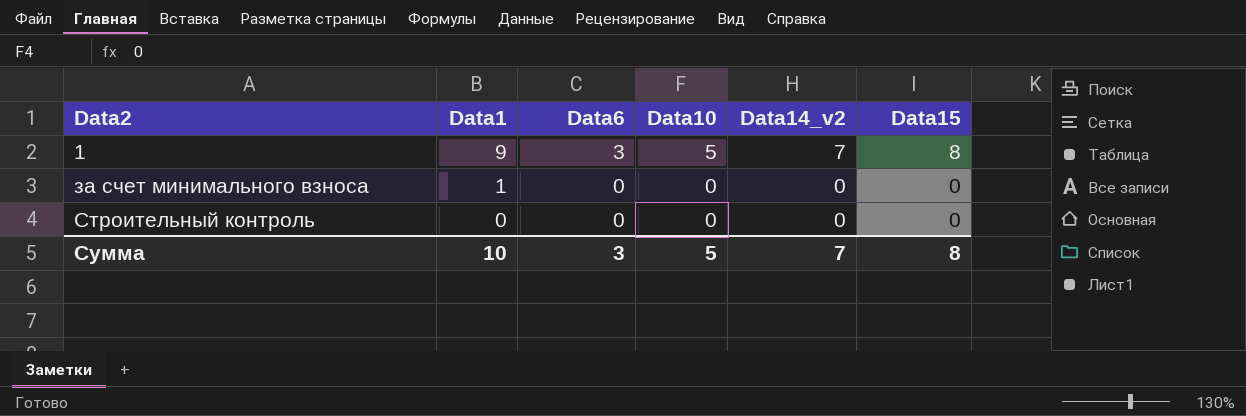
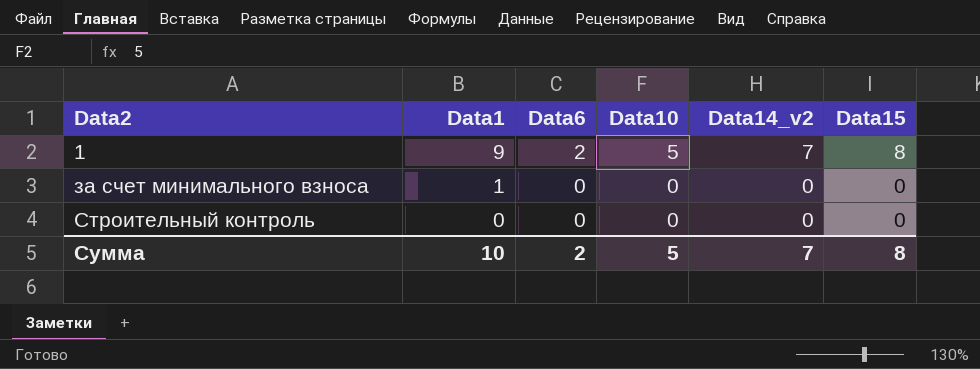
1 | Data6: 3 -> 2
Сумма | Data6: 3 -> 2

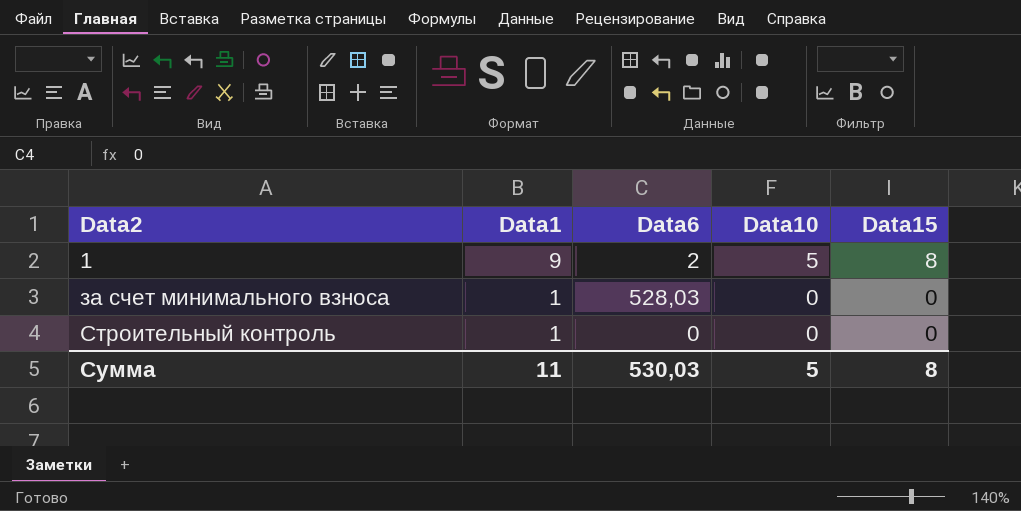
column Data14_v2 | position: 5 -> none
за счет минимального взноса | Data6: 0 -> 528,03
Строительный контроль | Data1: 0 -> 1
Сумма | Data1: 10 -> 11
Сумма | Data6: 2 -> 530,03

